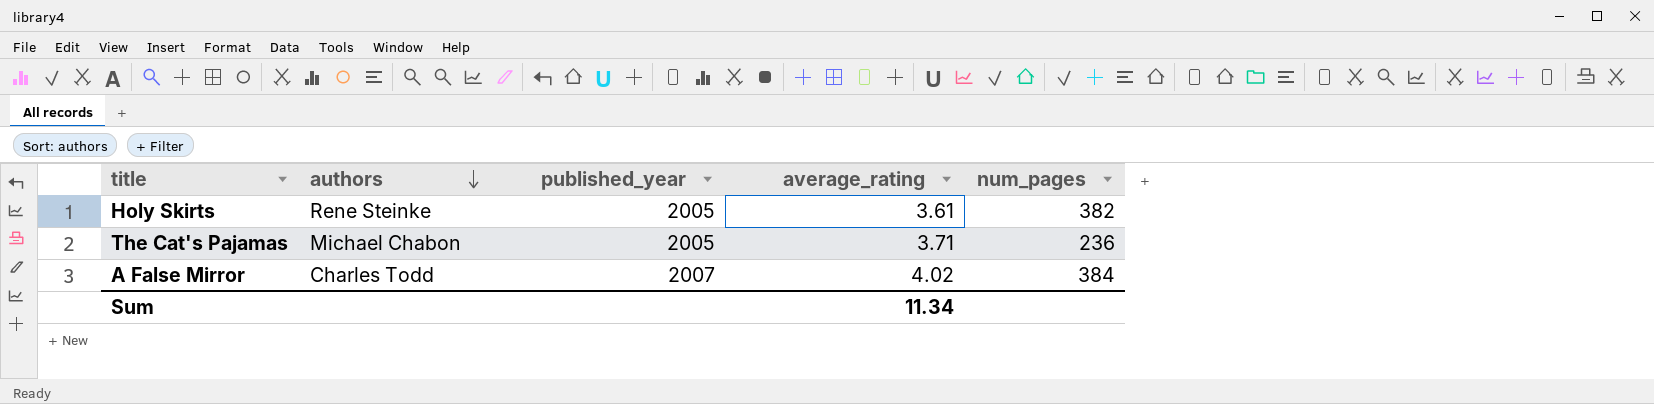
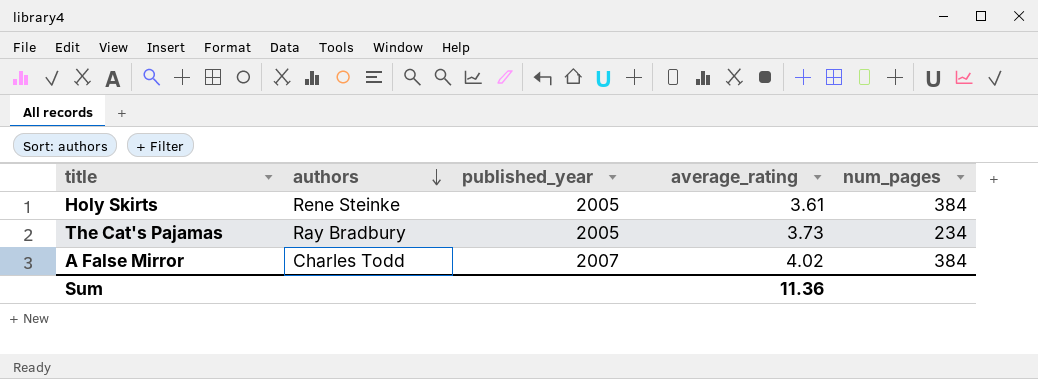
Holy Skirts | num_pages: 382 -> 384
The Cat's Pajamas | authors: Michael Chabon -> Ray Bradbury
The Cat's Pajamas | average_rating: 3.71 -> 3.73
The Cat's Pajamas | num_pages: 236 -> 234
Sum | average_rating: 11.34 -> 11.36

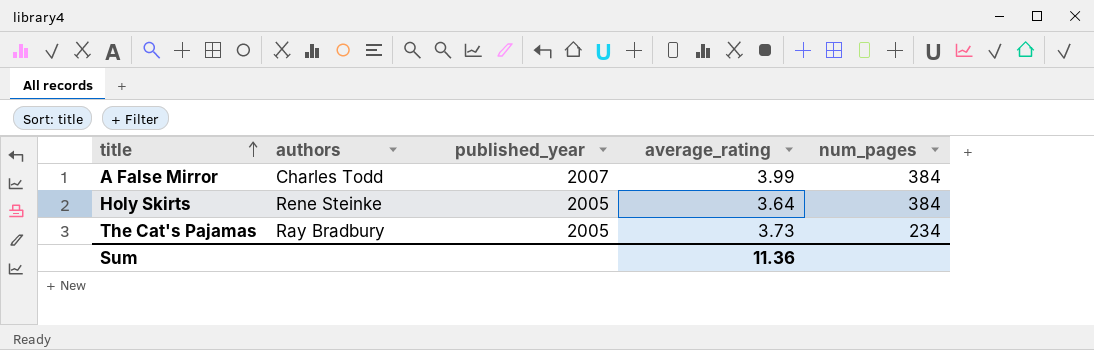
row order: authors descending -> title ascending
A False Mirror | average_rating: 4.02 -> 3.99
Holy Skirts | average_rating: 3.61 -> 3.64

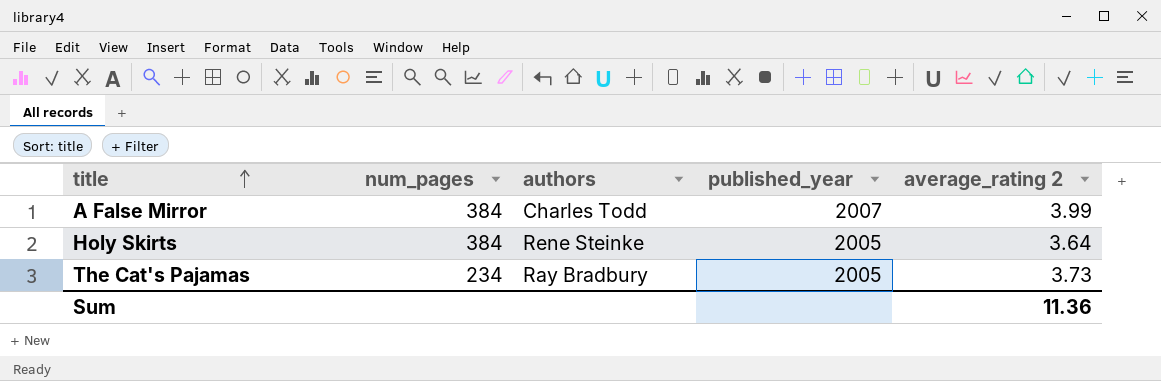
column num_pages | position: 5 -> 2
column name: average_rating -> average_rating 2

